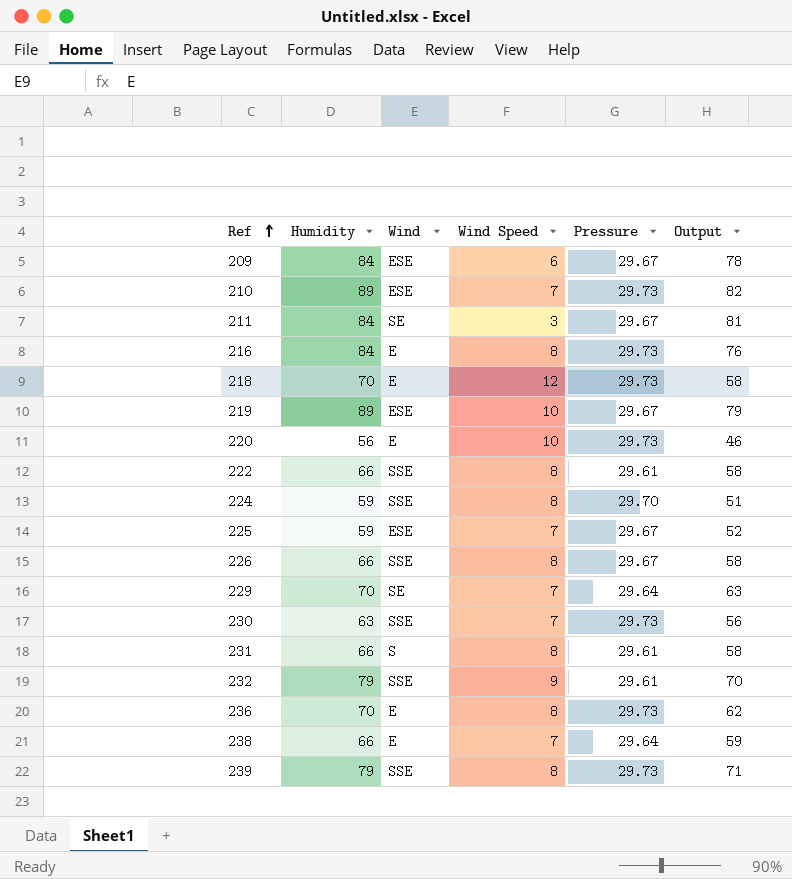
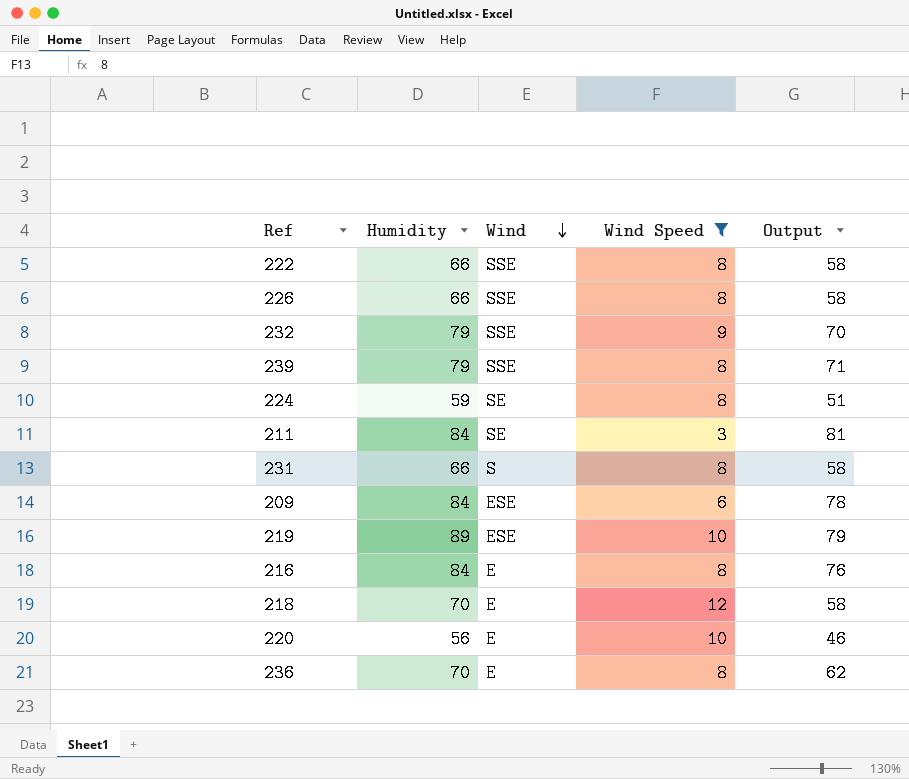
filter: none -> Wind Speed != 7
row order: Ref ascending -> Wind descending
column Pressure | position: 5 -> none
224 | Wind: SSE -> SE

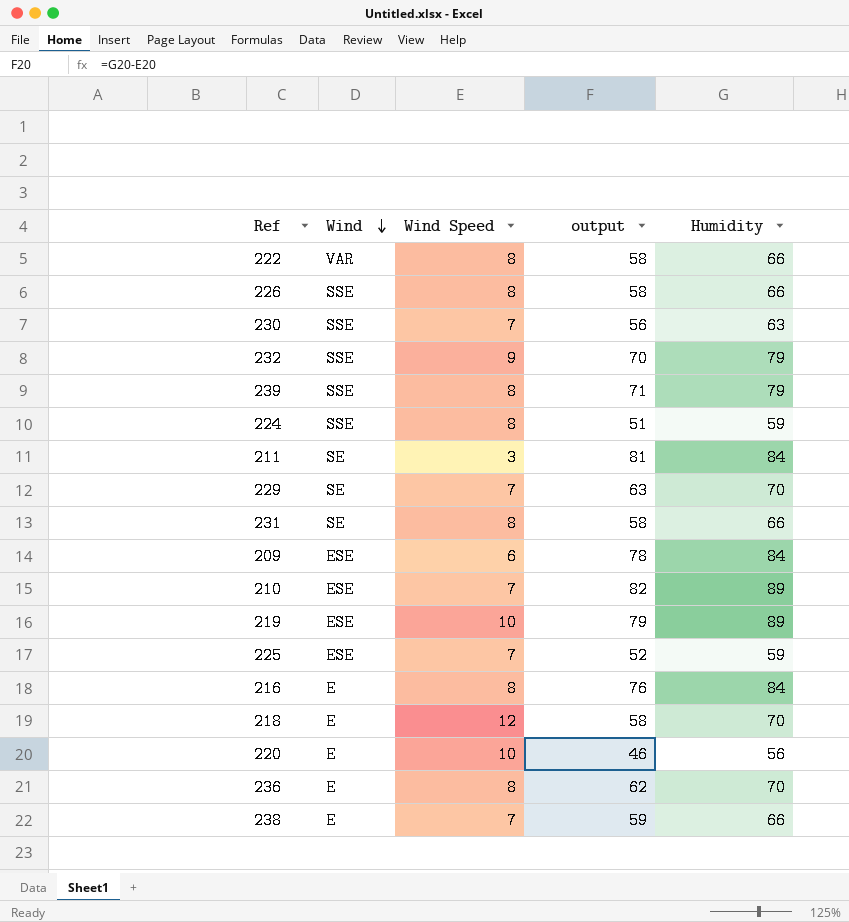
filter: Wind Speed != 7 -> none
column name: Output -> output
column Humidity | position: 2 -> 5
222 | Wind: SSE -> VAR
224 | Wind: SE -> SSE
231 | Wind: S -> SE

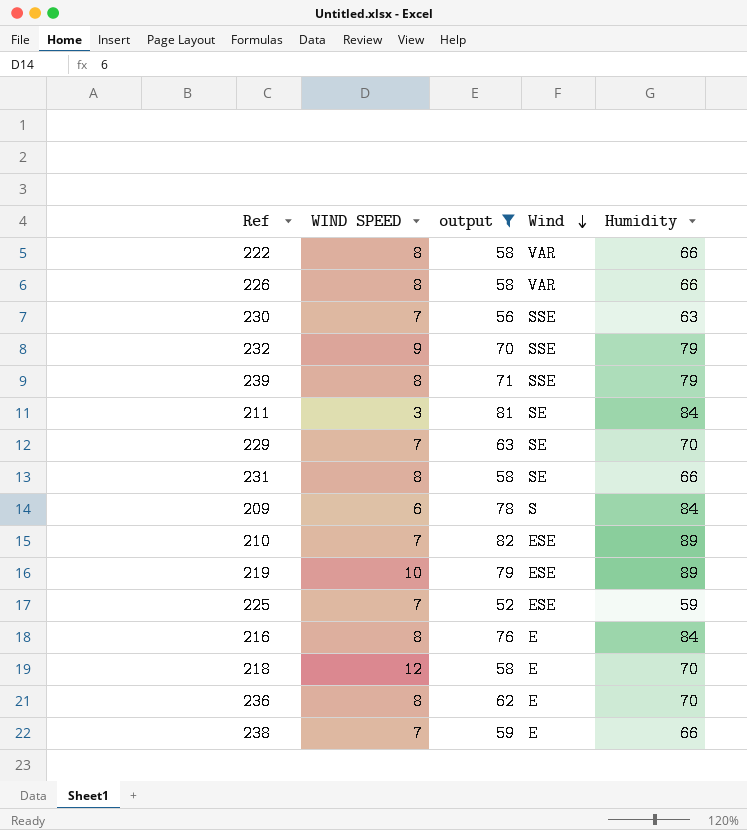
filter: none -> output >= 52
column name: Wind Speed -> WIND SPEED
column Wind | position: 2 -> 4
226 | Wind: SSE -> VAR
209 | Wind: ESE -> S

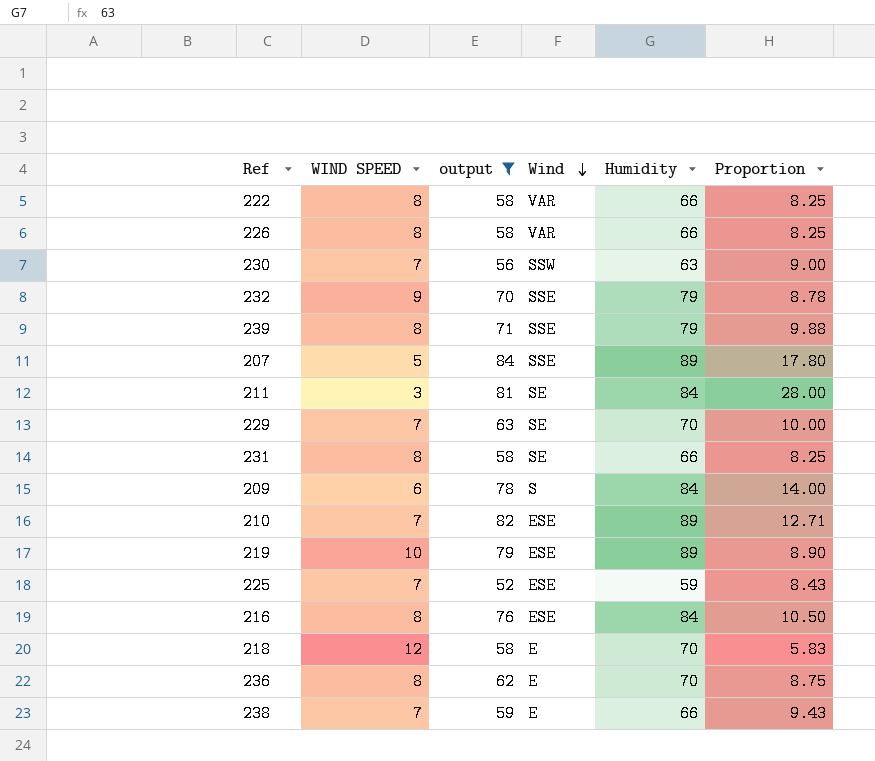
column Proportion | formula: none -> [Humidity] / [WIND SPEED]
230 | Wind: SSE -> SSW
row 207: none -> 5 | 84 | SSE | 89 | 17.80
216 | Wind: E -> ESE

